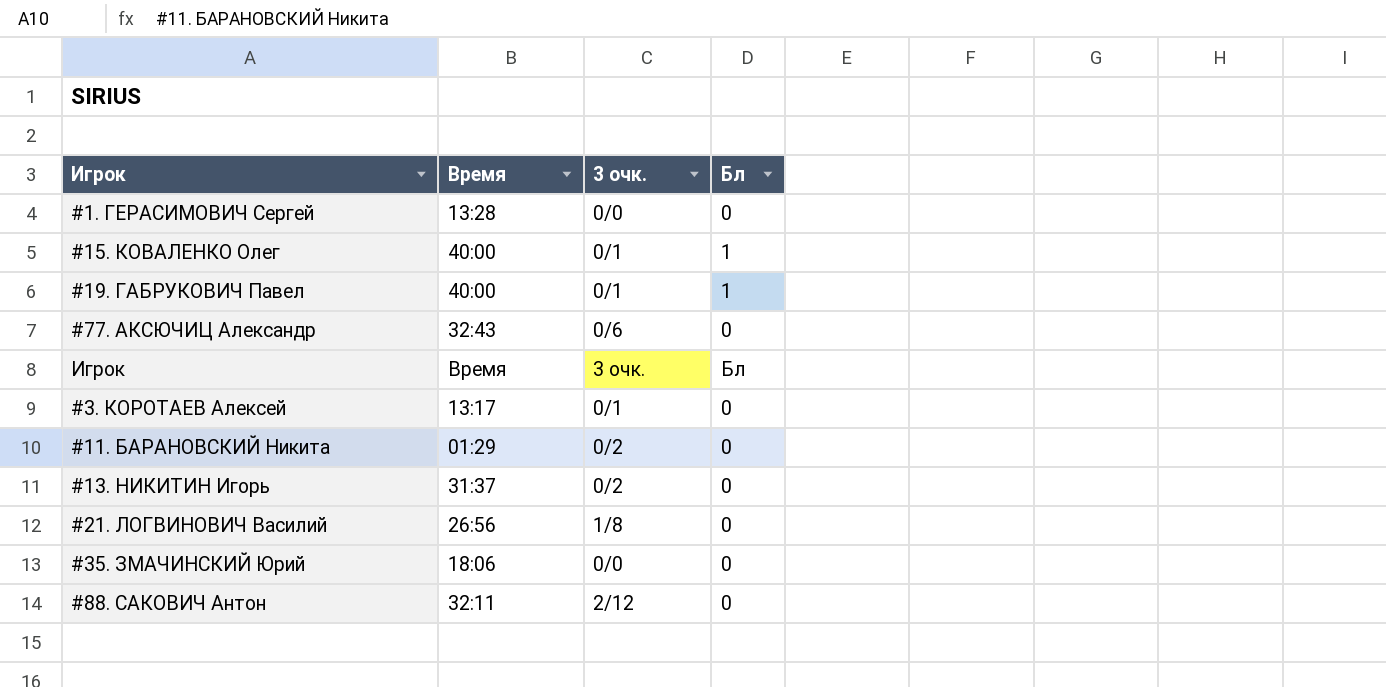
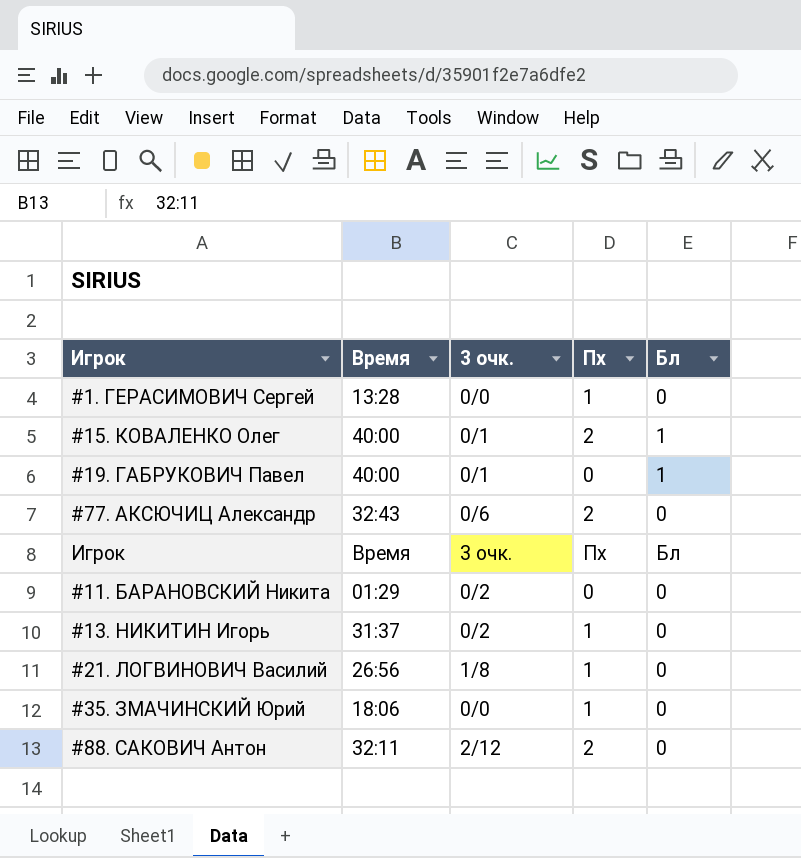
column Пх | position: none -> 4
row #3. КОРОТАЕВ Алексей: 13:17 | 0/1 | 0 -> none

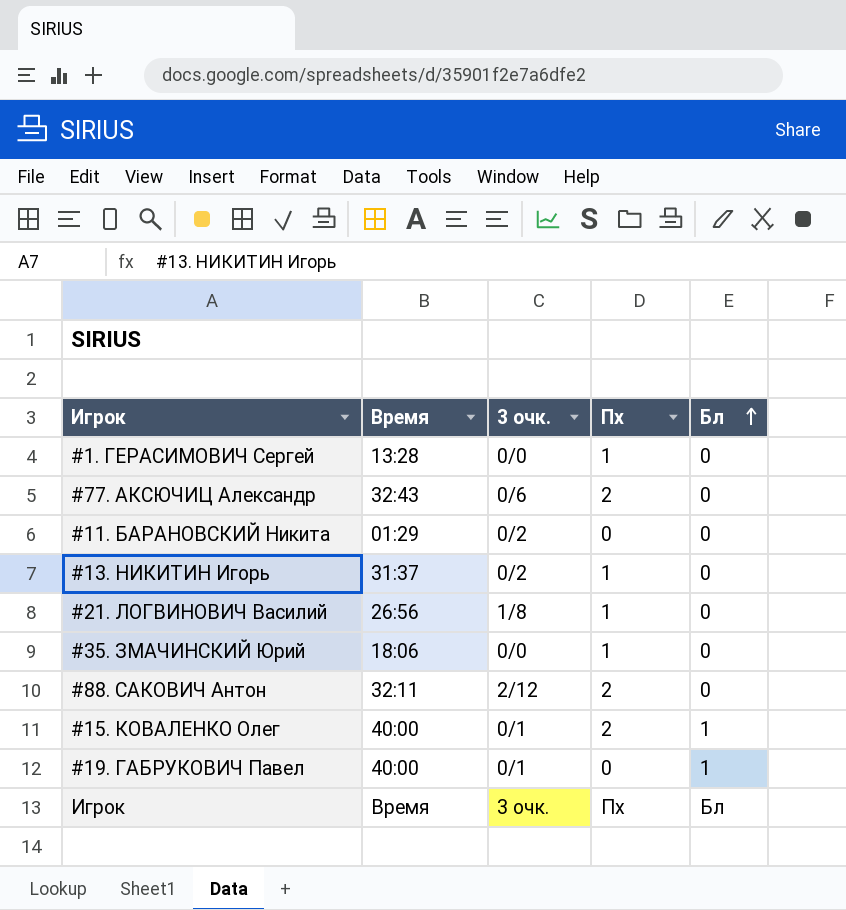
row order: none -> Бл ascending

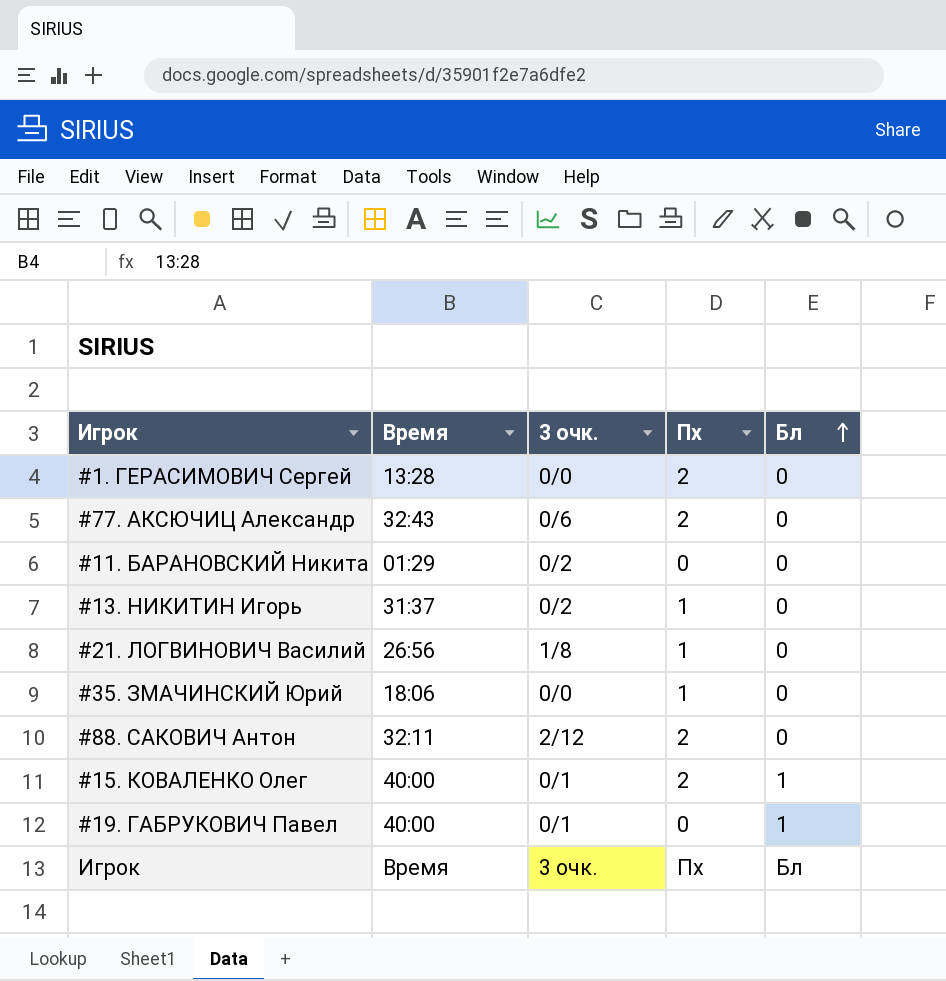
#1. ГЕРАСИМОВИЧ Сергей | Пх: 1 -> 2

